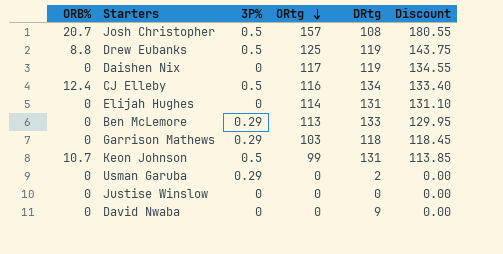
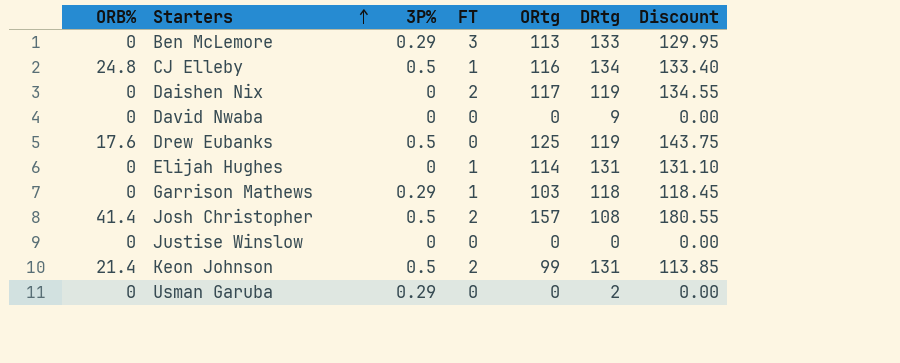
row order: ORtg descending -> Starters ascending
column FT | position: none -> 4
CJ Elleby | ORB%: 12.4 -> 24.8
Drew Eubanks | ORB%: 8.8 -> 17.6
Josh Christopher | ORB%: 20.7 -> 41.4
Keon Johnson | ORB%: 10.7 -> 21.4

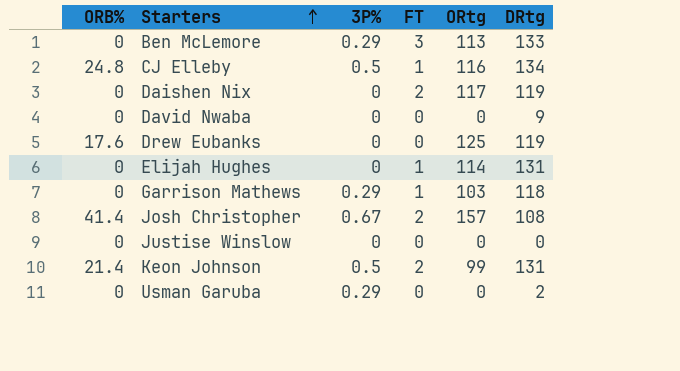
column Discount | formula: [ORtg] * 1.15 -> none
Drew Eubanks | 3P%: 0.5 -> 0
Josh Christopher | 3P%: 0.5 -> 0.67

